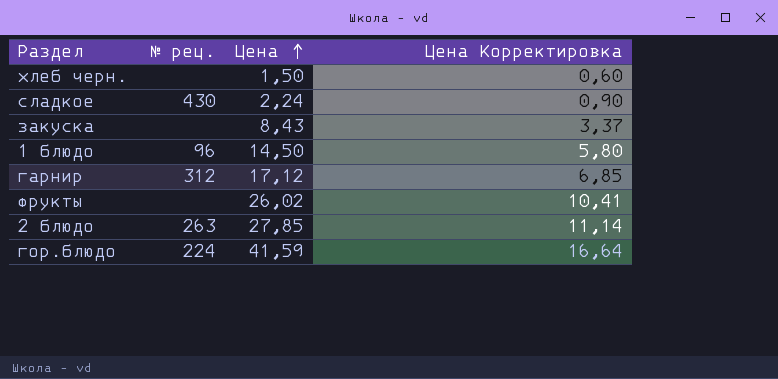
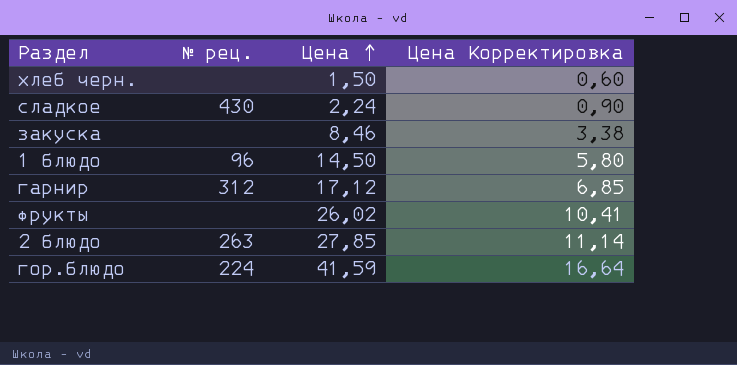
закуска | Цена: 8,43 -> 8,46
закуска | Цена Корректировка: 3,37 -> 3,38

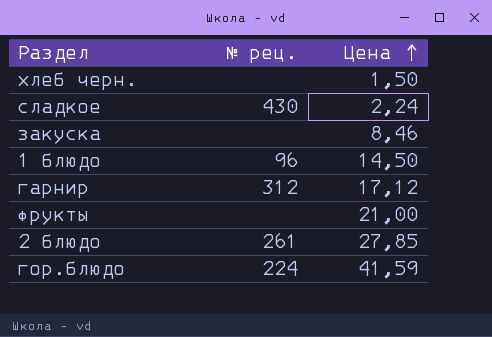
column Цена Корректировка | formula: [Цена] * 0,4 -> none
фрукты | Цена: 26,02 -> 21,00
2 блюдо | № рец.: 263 -> 261

